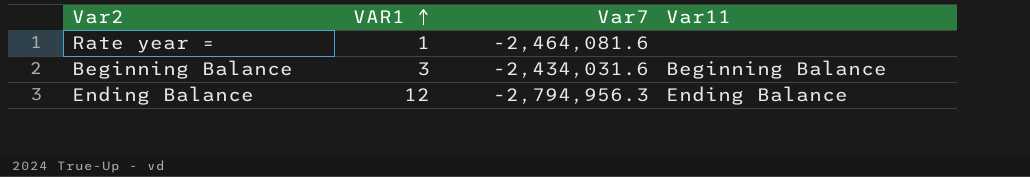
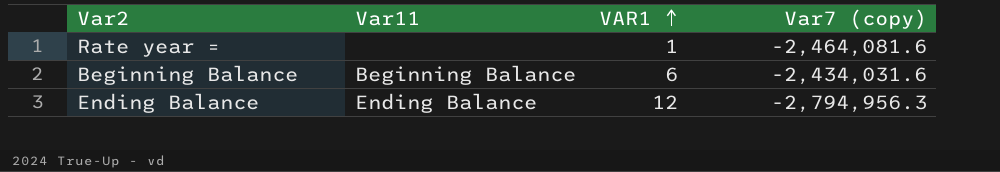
column Var11 | position: 4 -> 2
column name: Var7 -> Var7 (copy)
Beginning Balance | VAR1: 3 -> 6

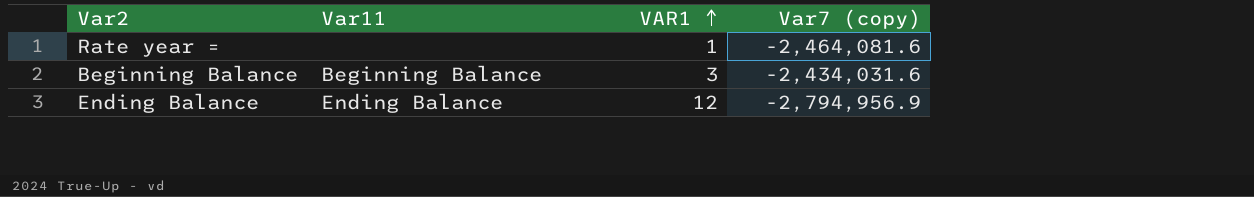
Beginning Balance | VAR1: 6 -> 3
Ending Balance | Var7 (copy): -2,794,956.3 -> -2,794,956.9

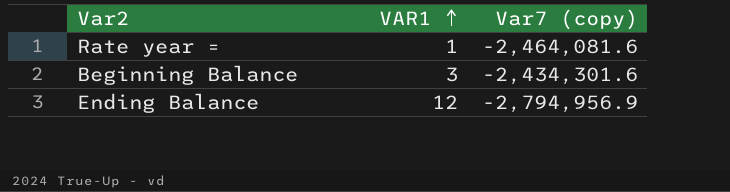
column Var11 | position: 2 -> none
Beginning Balance | Var7 (copy): -2,434,031.6 -> -2,434,301.6

